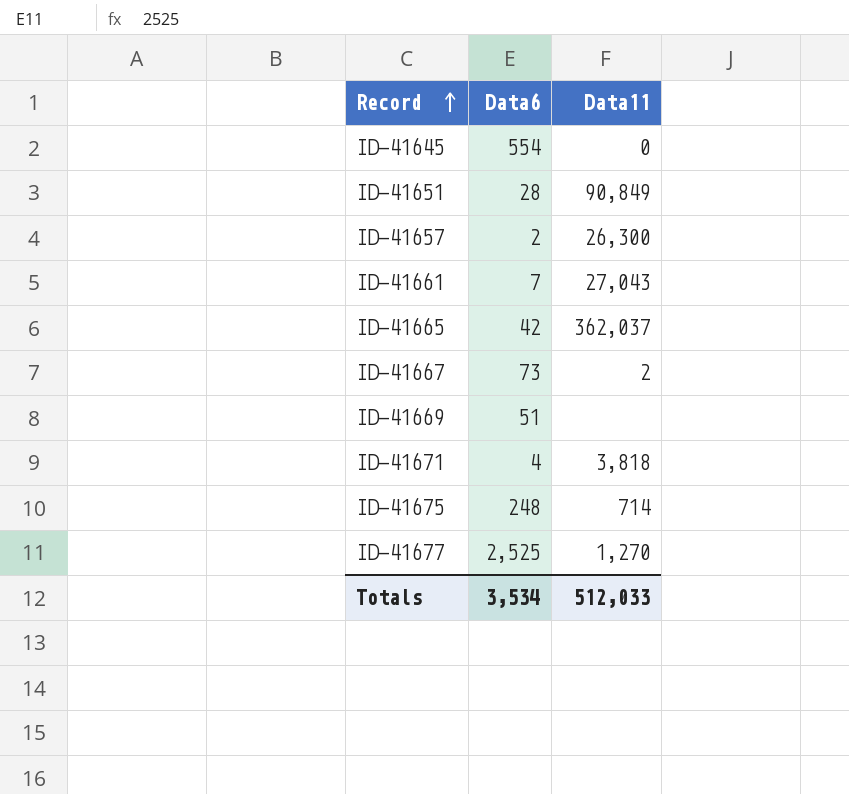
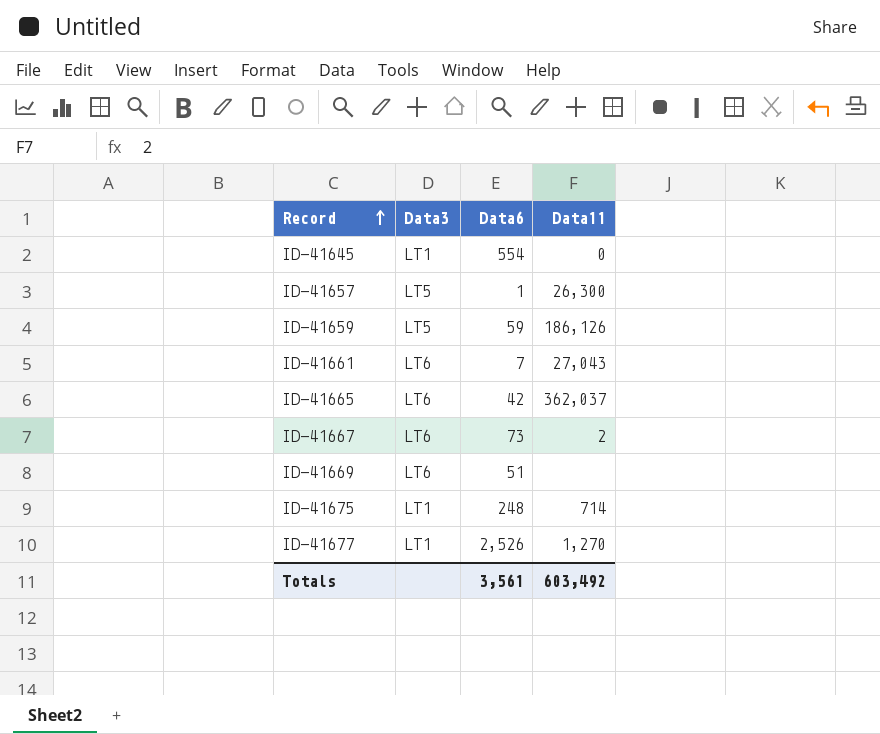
column Data3 | position: none -> 2
row ID-41651: 28 | 90,849 -> none
row ID-41671: 4 | 3,818 -> none
ID-41657 | Data6: 2 -> 1
row ID-41659: none -> LT5 | 59 | 186,126
ID-41677 | Data6: 2,525 -> 2,526
Totals | Data6: 3,534 -> 3,561
Totals | Data11: 512,033 -> 603,492

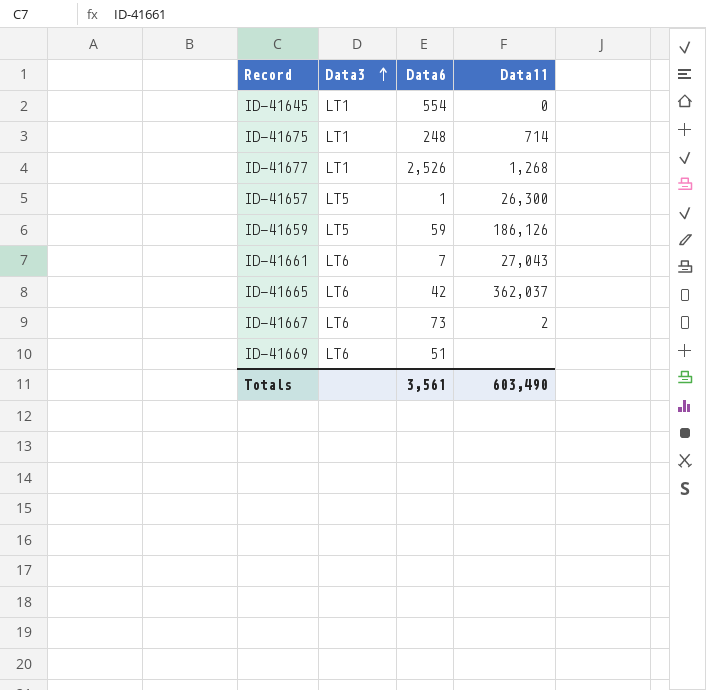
row order: Record ascending -> Data3 ascending
ID-41677 | Data11: 1,270 -> 1,268
Totals | Data11: 603,492 -> 603,490

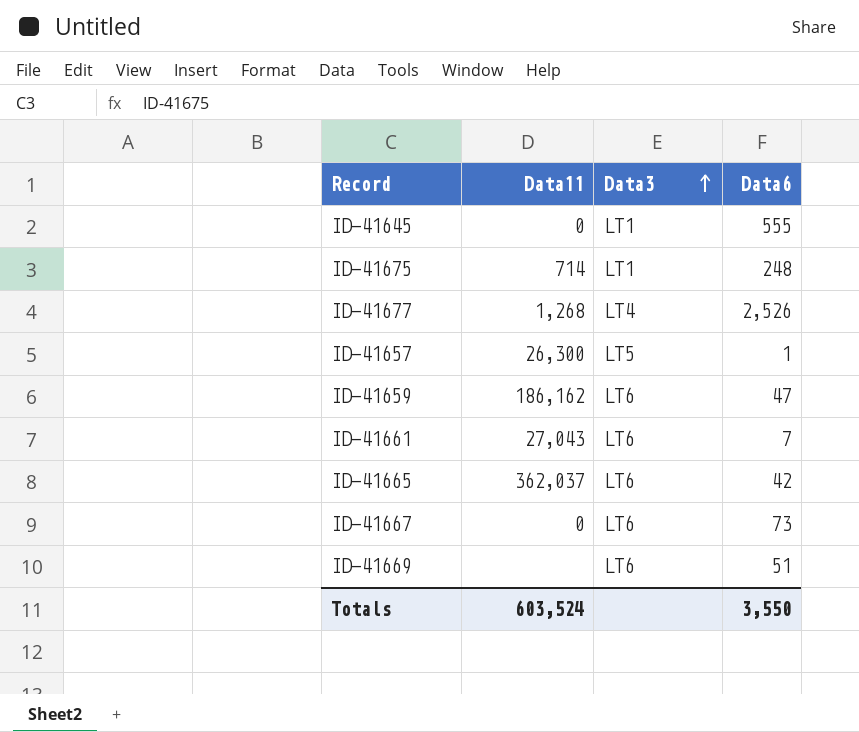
column Data11 | position: 4 -> 2
ID-41645 | Data6: 554 -> 555
ID-41677 | Data3: LT1 -> LT4
ID-41659 | Data11: 186,126 -> 186,162
ID-41659 | Data3: LT5 -> LT6
ID-41659 | Data6: 59 -> 47
ID-41667 | Data11: 2 -> 0
Totals | Data11: 603,490 -> 603,524
Totals | Data6: 3,561 -> 3,550

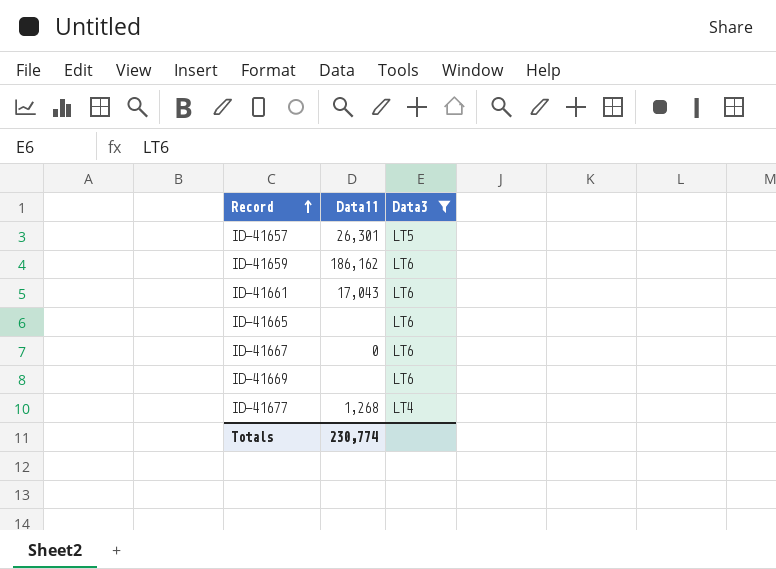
filter: none -> Data3 != LT1
row order: Data3 ascending -> Record ascending
column Data6 | position: 4 -> none
ID-41657 | Data11: 26,300 -> 26,301
ID-41661 | Data11: 27,043 -> 17,043
ID-41665 | Data11: 362,037 -> none
Totals | Data11: 603,524 -> 230,774

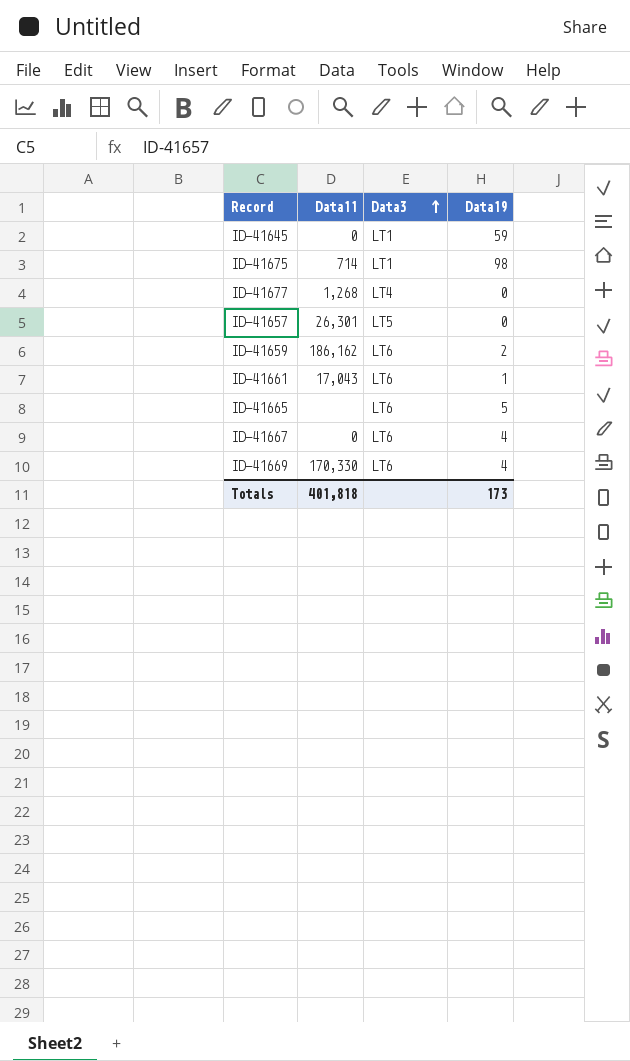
filter: Data3 != LT1 -> none
row order: Record ascending -> Data3 ascending
column Data19 | position: none -> 4
ID-41669 | Data11: none -> 170,330
Totals | Data11: 230,774 -> 401,818

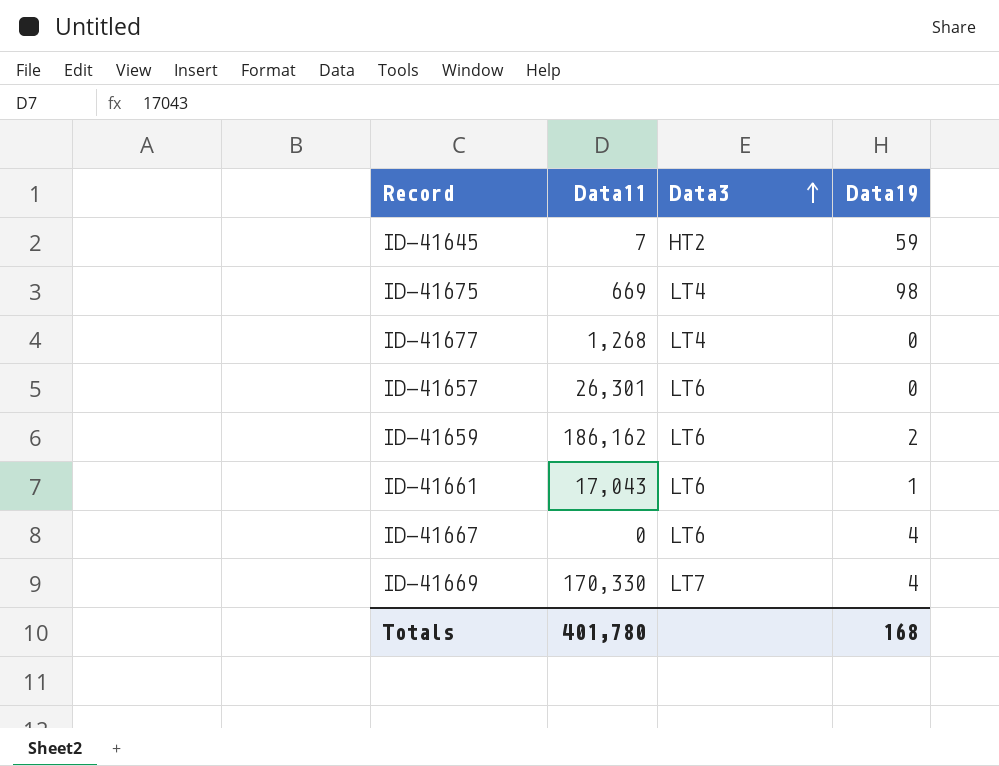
row ID-41665: none | LT6 | 5 -> none
ID-41645 | Data11: 0 -> 7
ID-41645 | Data3: LT1 -> HT2
ID-41675 | Data11: 714 -> 669
ID-41675 | Data3: LT1 -> LT4
ID-41657 | Data3: LT5 -> LT6
ID-41669 | Data3: LT6 -> LT7
Totals | Data11: 401,818 -> 401,780
Totals | Data19: 173 -> 168

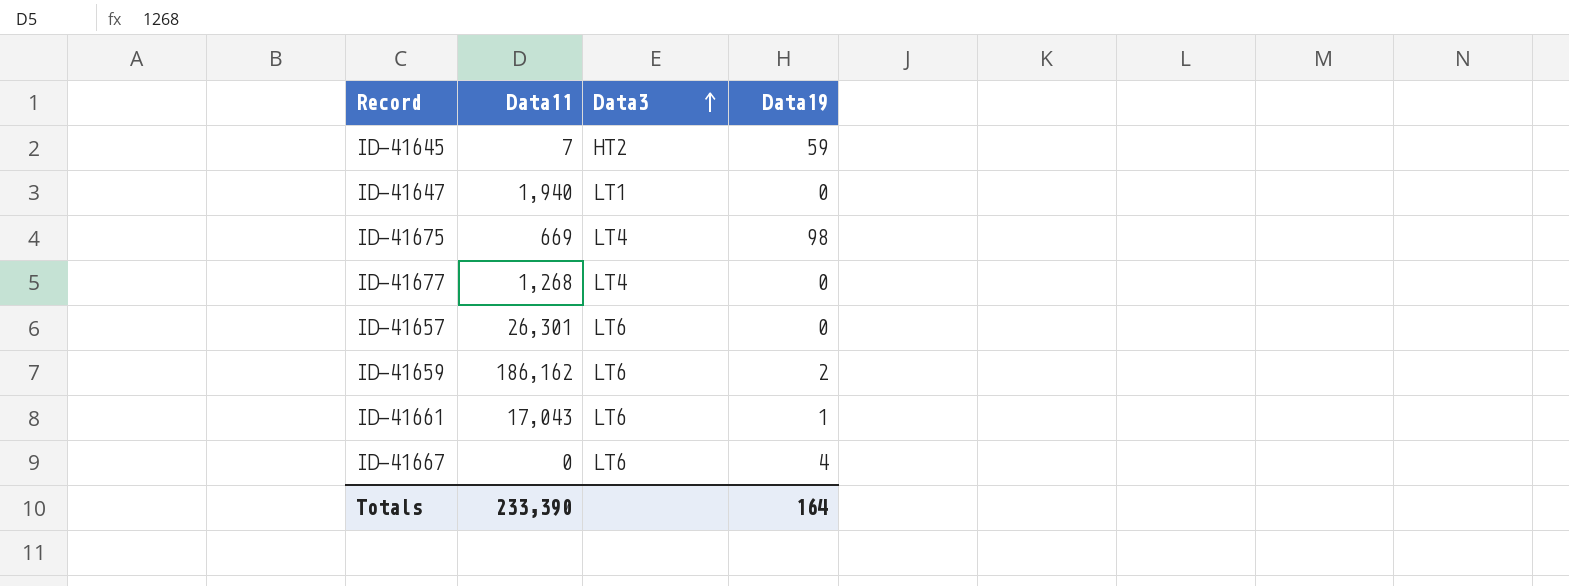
row ID-41669: 170,330 | LT7 | 4 -> none
row ID-41647: none -> 1,940 | LT1 | 0
Totals | Data11: 401,780 -> 233,390
Totals | Data19: 168 -> 164

